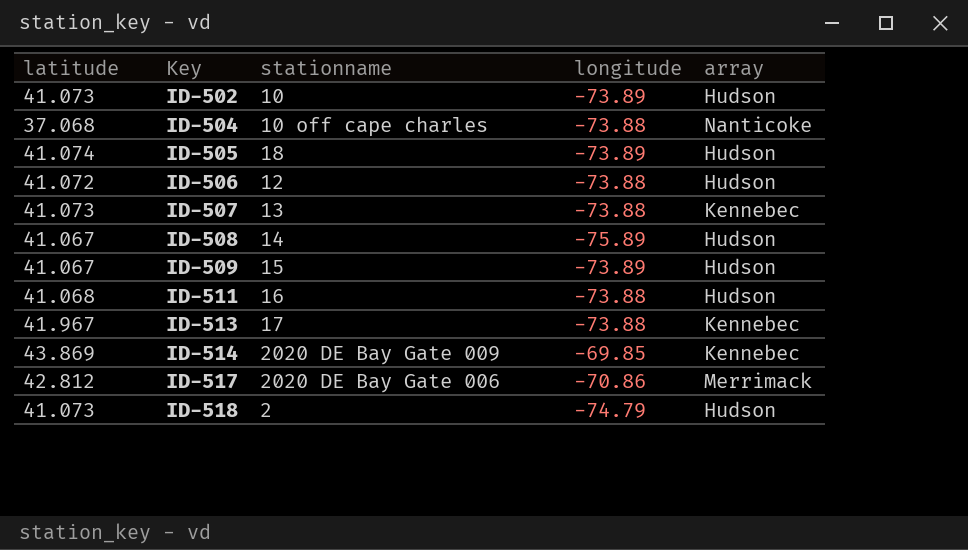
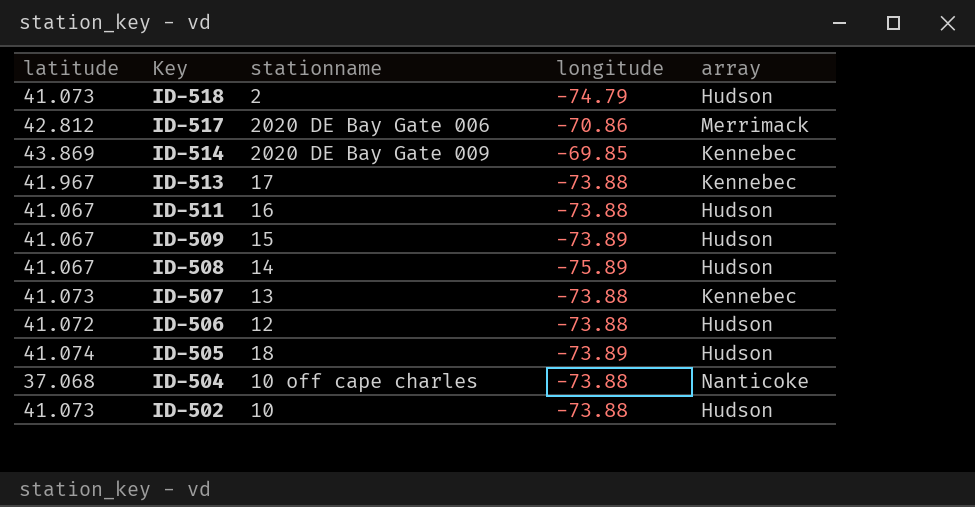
row order: Key ascending -> Key descending
ID-511 | latitude: 41.068 -> 41.067
ID-502 | longitude: -73.89 -> -73.88

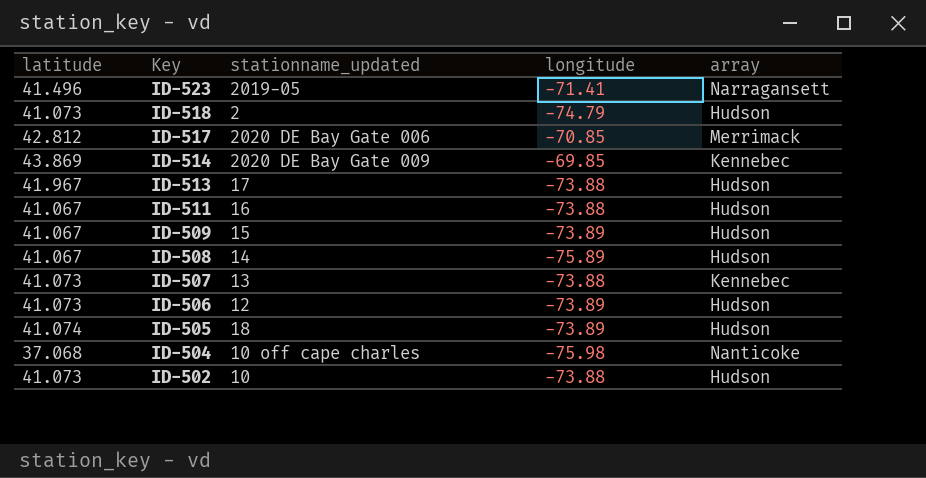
column name: stationname -> stationname_updated
row ID-523: none -> 41.496 | 2019-05 | -71.41 | Narragansett
ID-517 | longitude: -70.86 -> -70.85
ID-513 | array: Kennebec -> Hudson
ID-506 | latitude: 41.072 -> 41.073
ID-506 | longitude: -73.88 -> -73.89
ID-504 | longitude: -73.88 -> -75.98

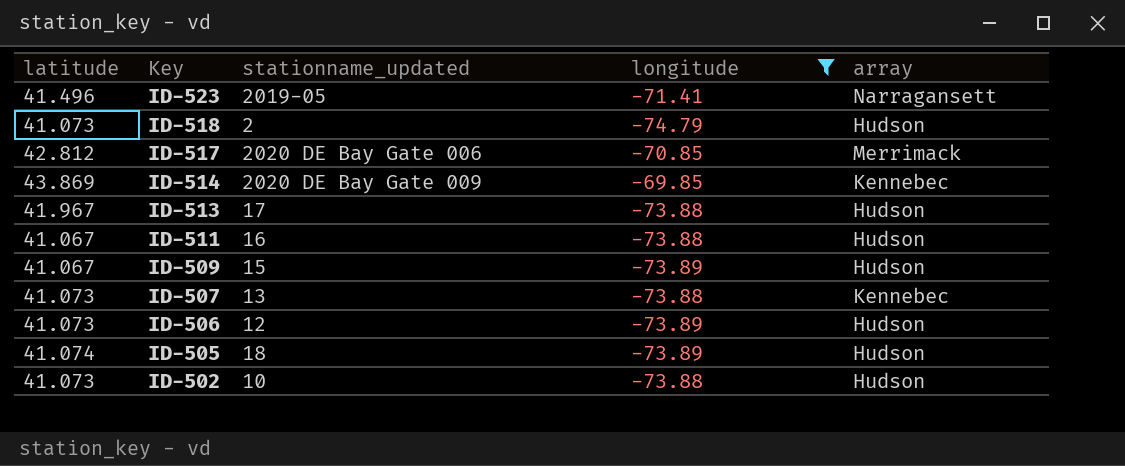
filter: none -> longitude >= -74.79

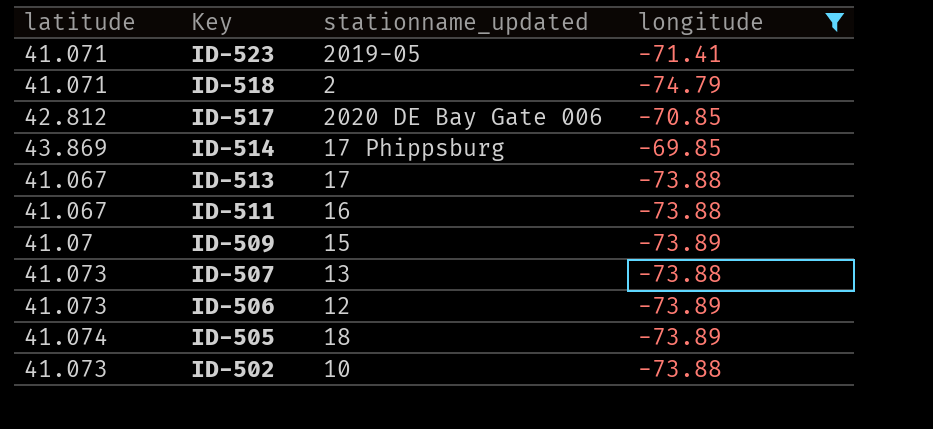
column array | position: 5 -> none
ID-523 | latitude: 41.496 -> 41.071
ID-518 | latitude: 41.073 -> 41.071
ID-514 | stationname_updated: 2020 DE Bay Gate 009 -> 17 Phippsburg
ID-513 | latitude: 41.967 -> 41.067
ID-509 | latitude: 41.067 -> 41.07

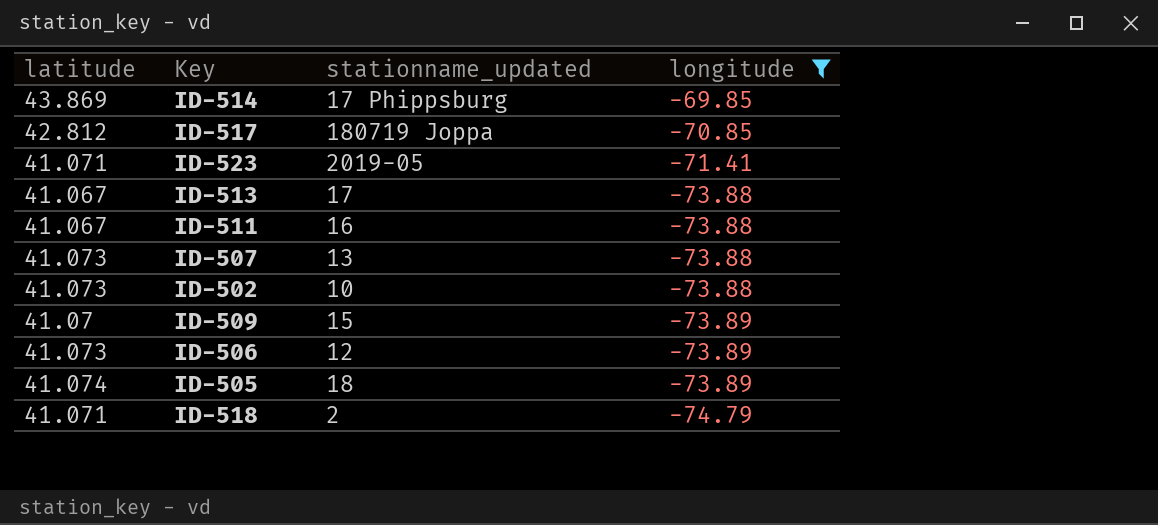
row order: Key descending -> longitude descending
ID-517 | stationname_updated: 2020 DE Bay Gate 006 -> 180719 Joppa

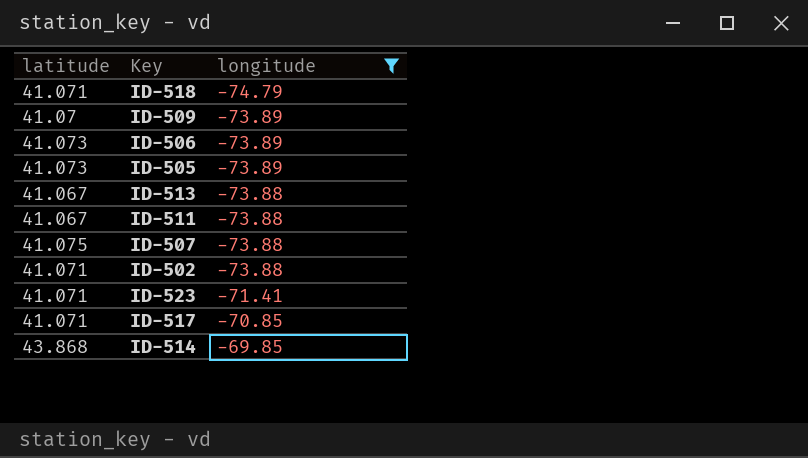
row order: longitude descending -> longitude ascending
column stationname_updated | position: 3 -> none
ID-505 | latitude: 41.074 -> 41.073
ID-507 | latitude: 41.073 -> 41.075
ID-502 | latitude: 41.073 -> 41.071
ID-517 | latitude: 42.812 -> 41.071
ID-514 | latitude: 43.869 -> 43.868

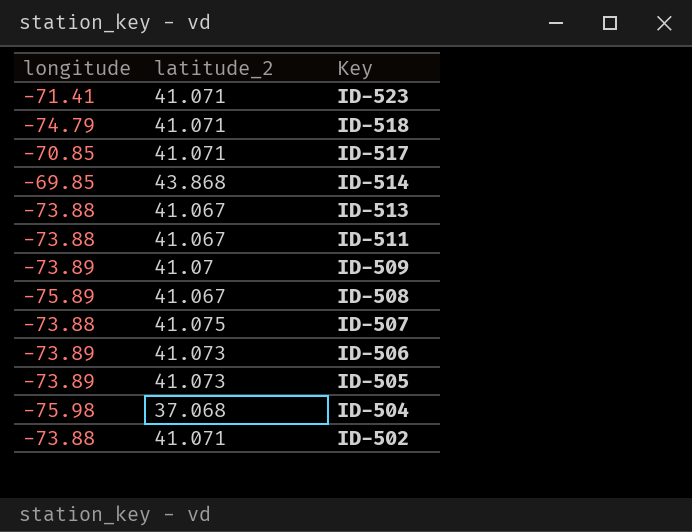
filter: longitude >= -74.79 -> none
row order: longitude ascending -> Key descending
column longitude | position: 3 -> 1
column name: latitude -> latitude_2

